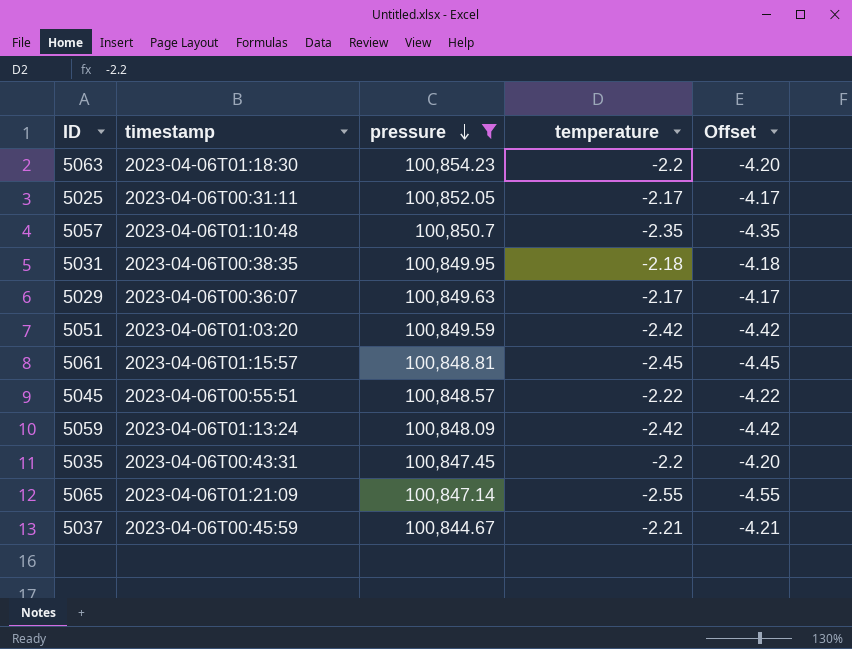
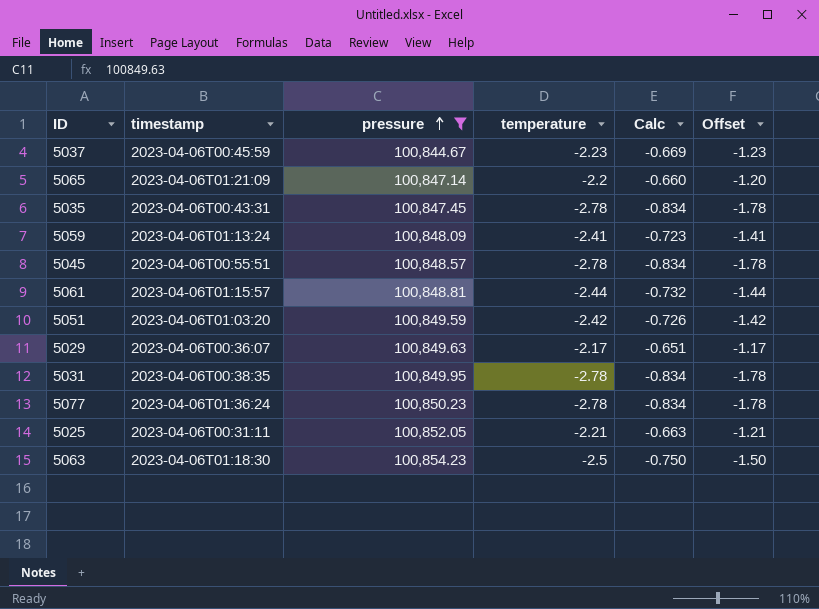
row order: pressure descending -> pressure ascending
column Calc | formula: none -> [temperature] * 0.3
column Offset | formula: [temperature] - 2 -> [temperature] + 1
row 5057: 2023-04-06T01:10:48 | 100,850.7 | -2.35 | -4.35 -> none
5037 | temperature: -2.21 -> -2.23
5065 | temperature: -2.55 -> -2.2
5035 | temperature: -2.2 -> -2.78
5059 | temperature: -2.42 -> -2.41
5045 | temperature: -2.22 -> -2.78
5061 | temperature: -2.45 -> -2.44
5031 | temperature: -2.18 -> -2.78
row 5077: none -> 2023-04-06T01:36:24 | 100,850.23 | -2.78 | -0.834 | -1.78
5025 | temperature: -2.17 -> -2.21
5063 | temperature: -2.2 -> -2.5

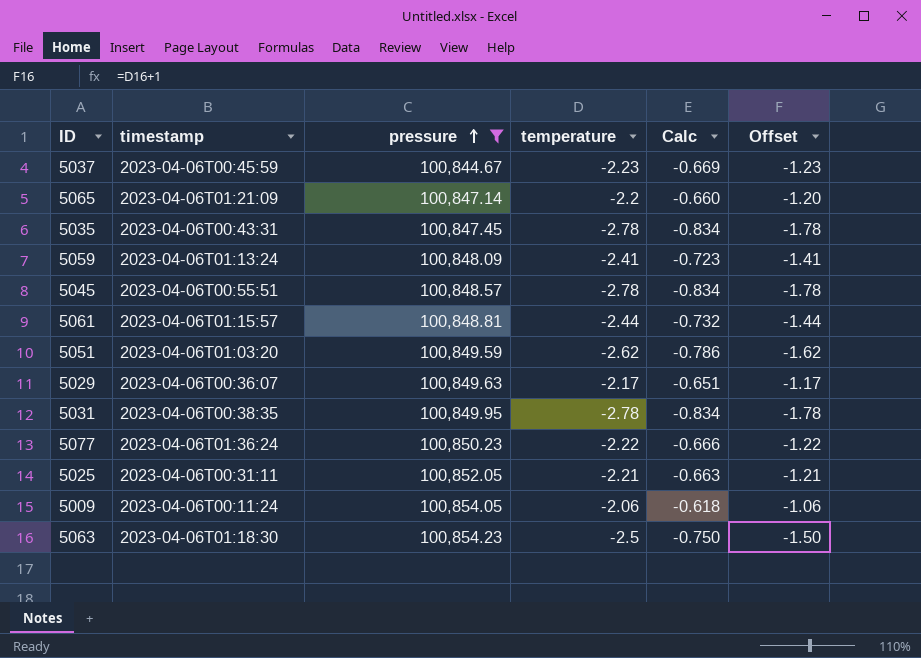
5051 | temperature: -2.42 -> -2.62
5051 | Calc: -0.726 -> -0.786
5051 | Offset: -1.42 -> -1.62
5077 | temperature: -2.78 -> -2.22
5077 | Calc: -0.834 -> -0.666
5077 | Offset: -1.78 -> -1.22
row 5009: none -> 2023-04-06T00:11:24 | 100,854.05 | -2.06 | -0.618 | -1.06

